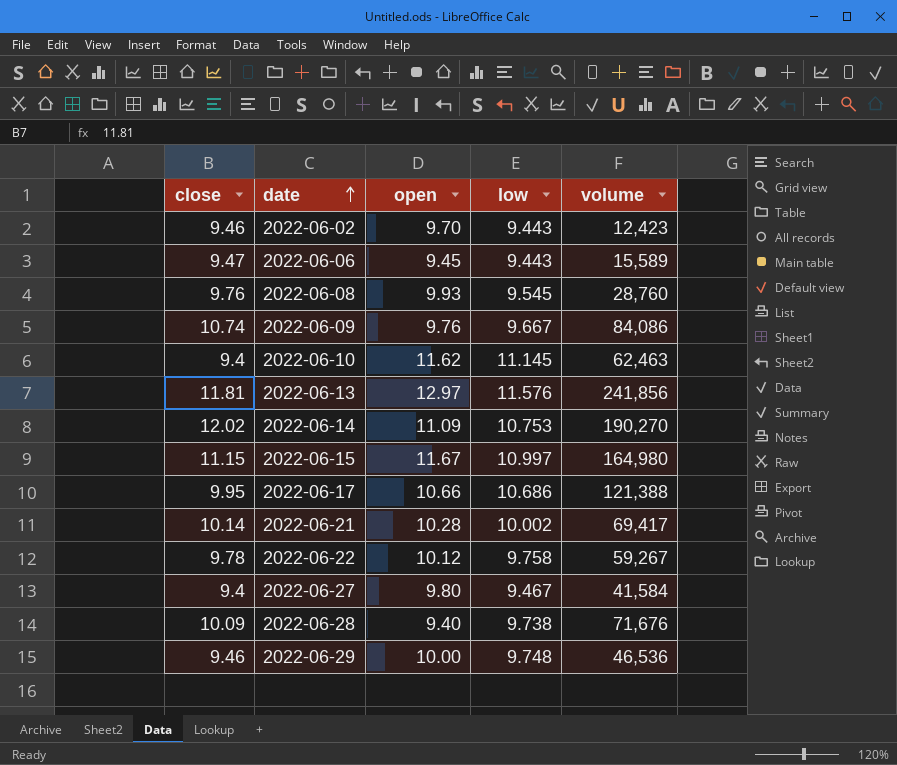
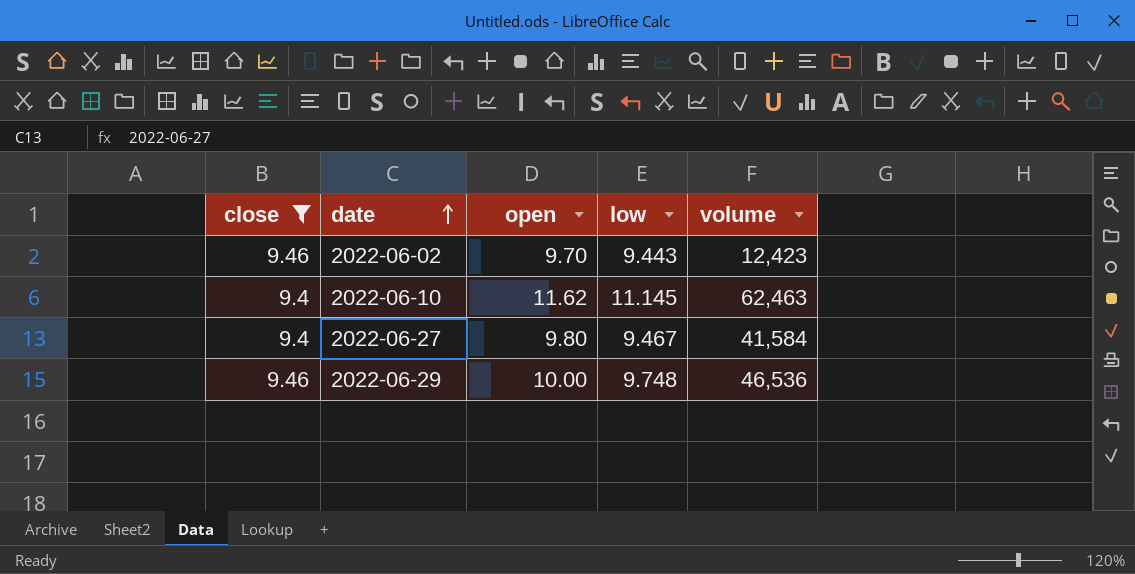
filter: none -> close <= 9.46

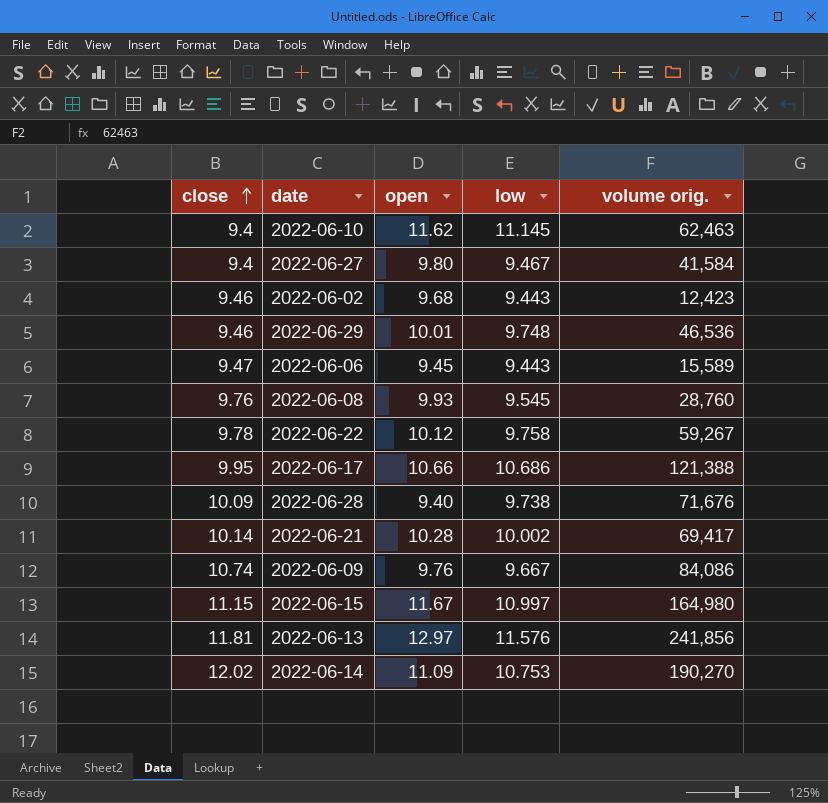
filter: close <= 9.46 -> none
row order: date ascending -> close ascending
column name: volume -> volume orig.
2022-06-02 | open: 9.70 -> 9.68
2022-06-29 | open: 10.00 -> 10.01

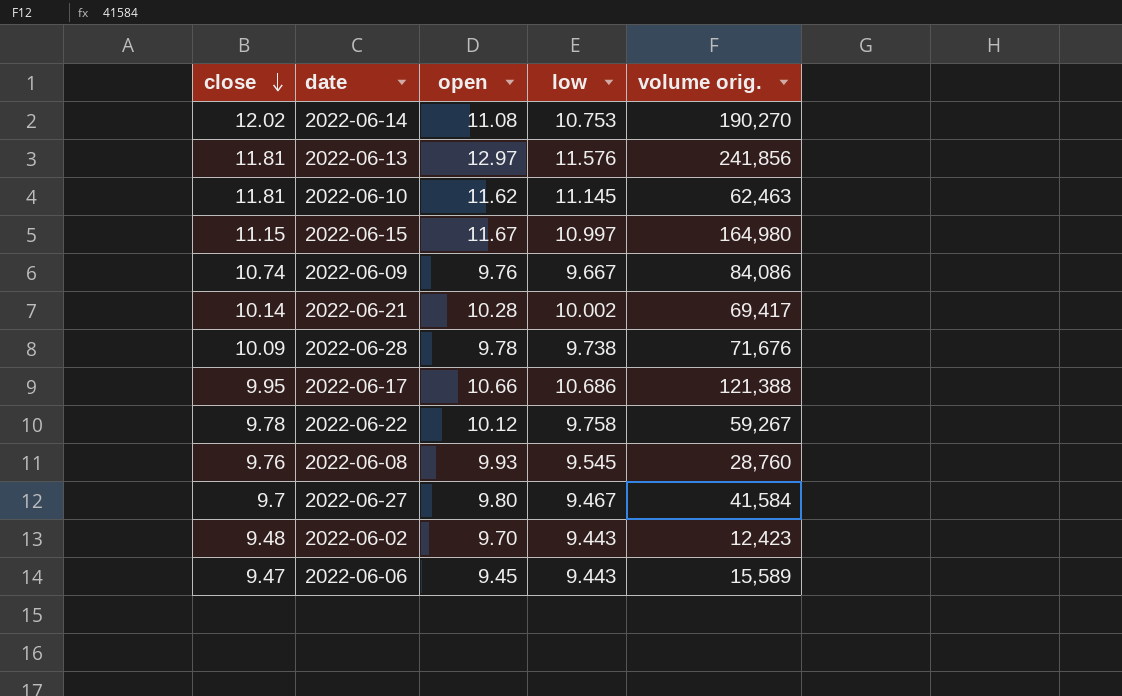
row order: close ascending -> close descending
row 2022-06-29: 9.46 | 10.01 | 9.748 | 46,536 -> none
2022-06-14 | open: 11.09 -> 11.08
2022-06-10 | close: 9.4 -> 11.81
2022-06-28 | open: 9.40 -> 9.78
2022-06-27 | close: 9.4 -> 9.7
2022-06-02 | close: 9.46 -> 9.48
2022-06-02 | open: 9.68 -> 9.70

